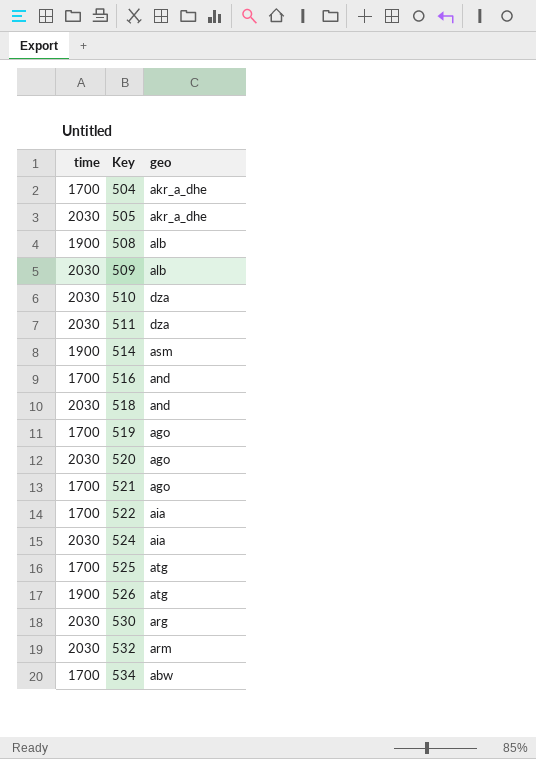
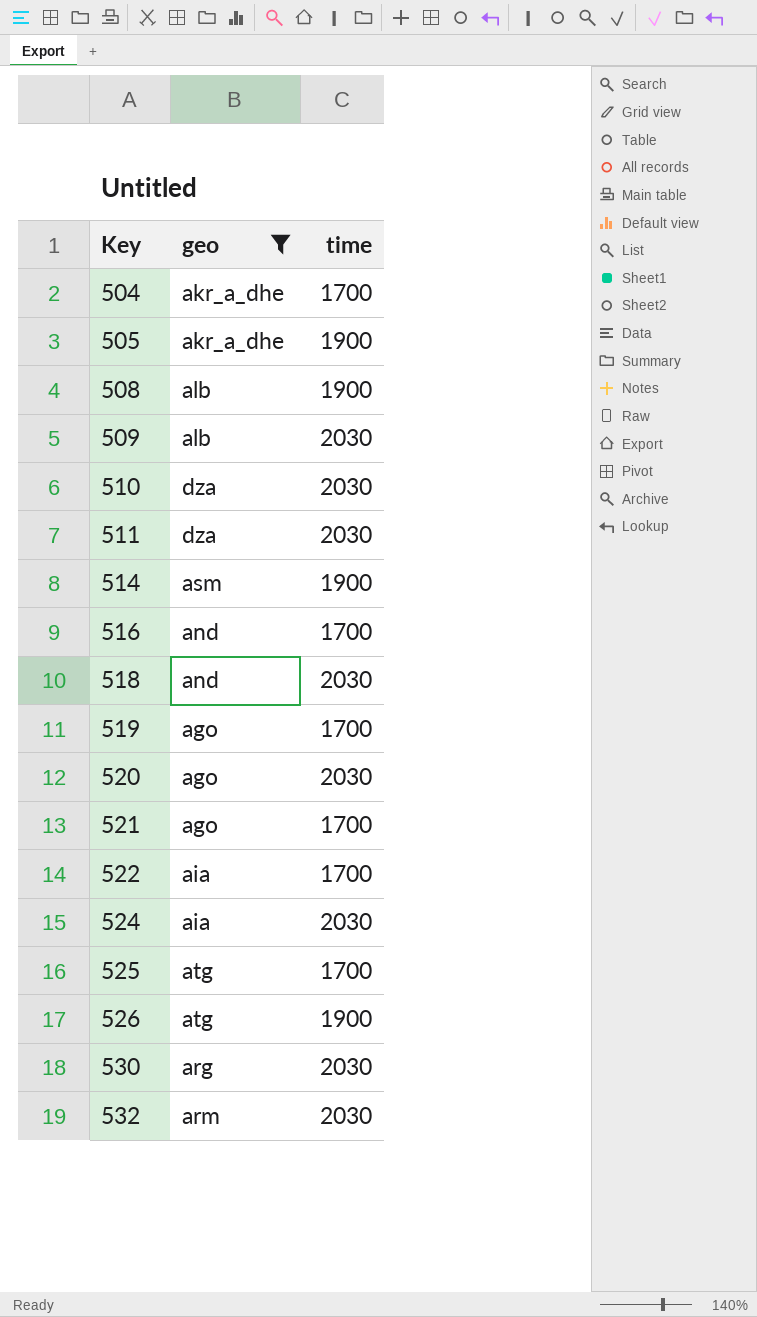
filter: none -> geo != abw
column time | position: 1 -> 3
505 | time: 2030 -> 1900

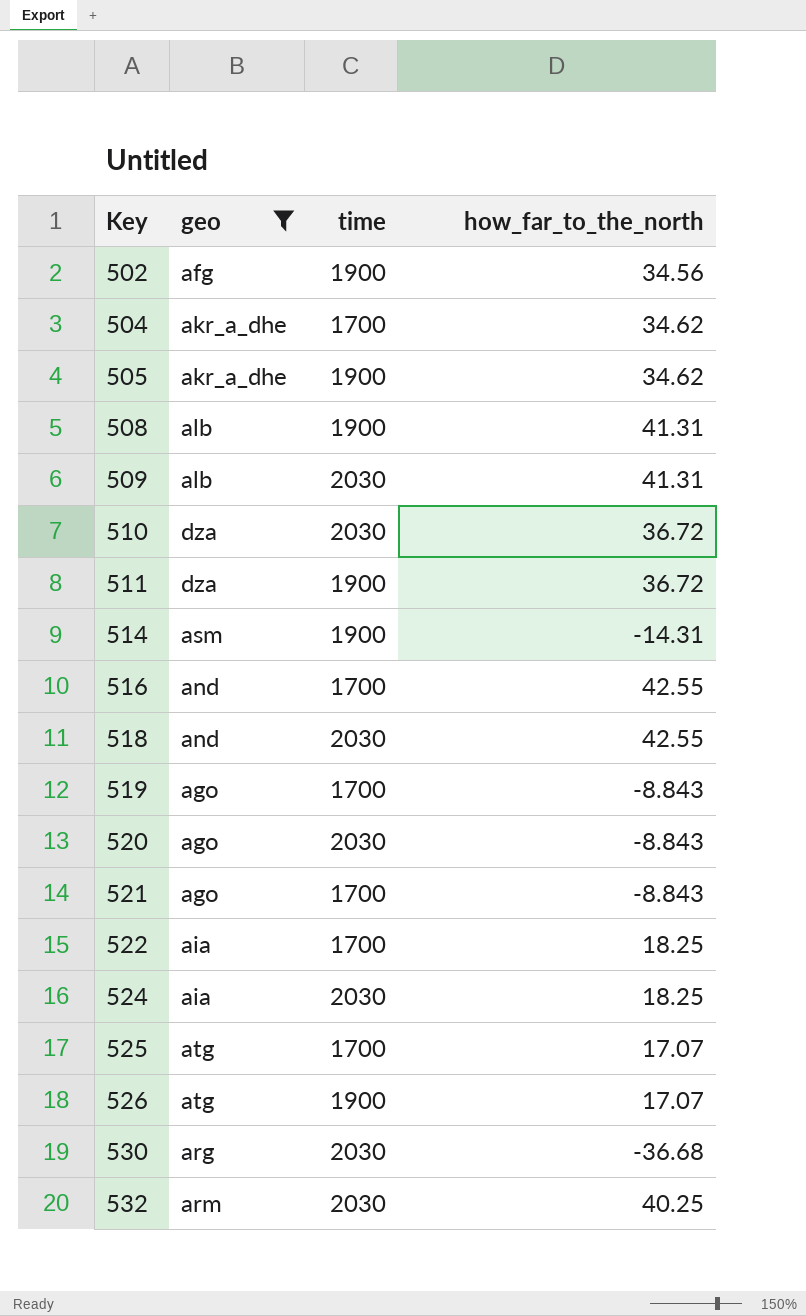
column how_far_to_the_north | position: none -> 4
row 502: none -> afg | 1900 | 34.56
511 | time: 2030 -> 1900

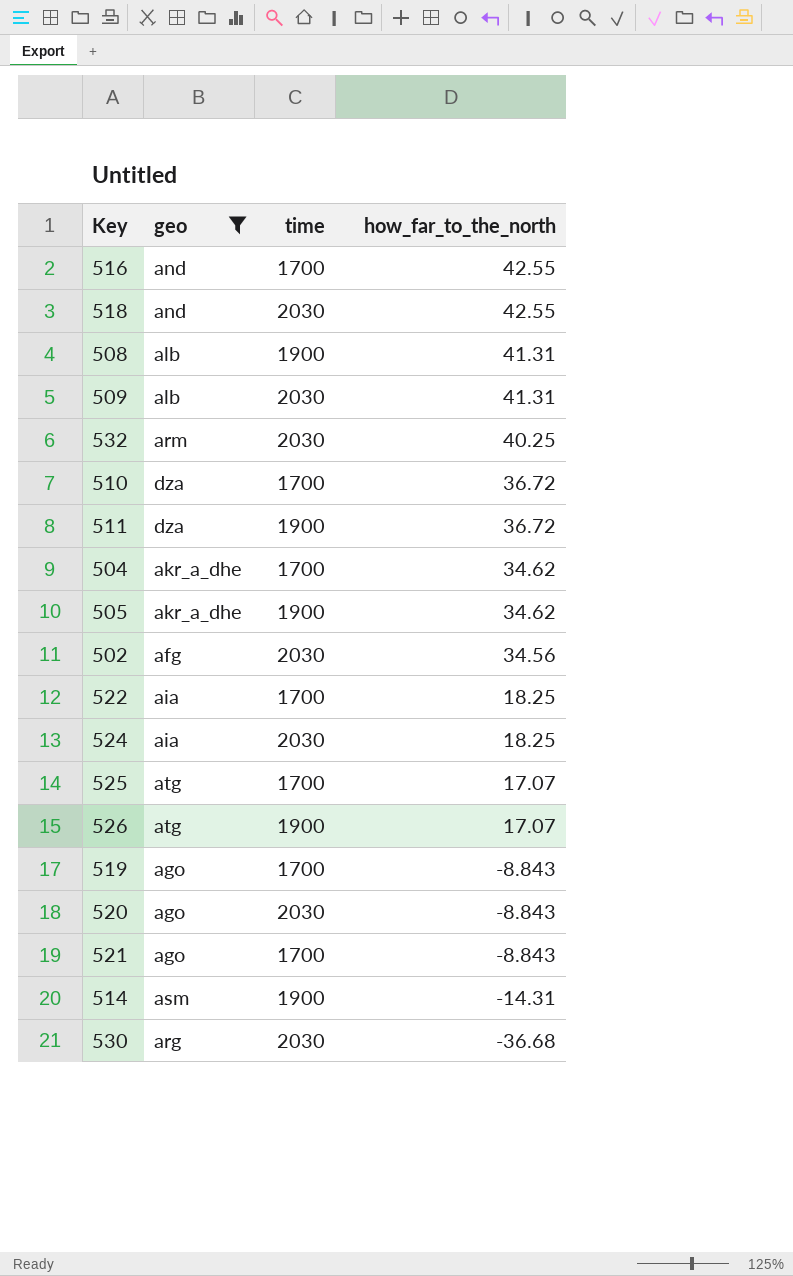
row order: Key ascending -> how_far_to_the_north descending
510 | time: 2030 -> 1700
502 | time: 1900 -> 2030

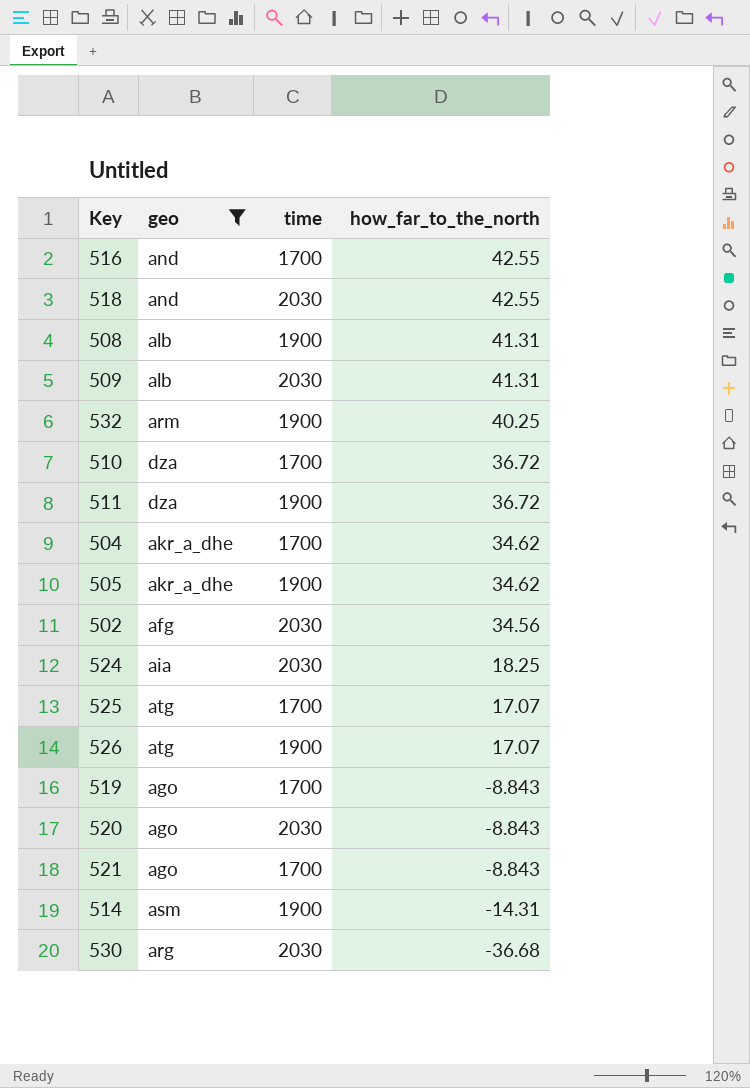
row 522: aia | 1700 | 18.25 -> none
532 | time: 2030 -> 1900

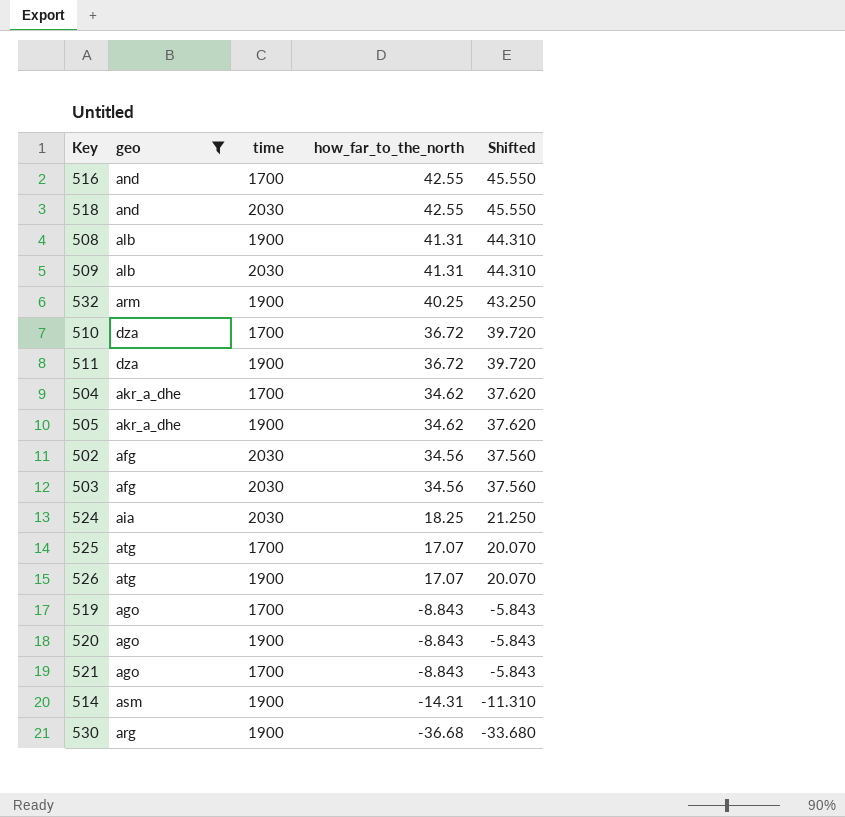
column Shifted | formula: none -> [how_far_to_the_north] + 3
row 503: none -> afg | 2030 | 34.56 | 37.560
520 | time: 2030 -> 1900
530 | time: 2030 -> 1900

